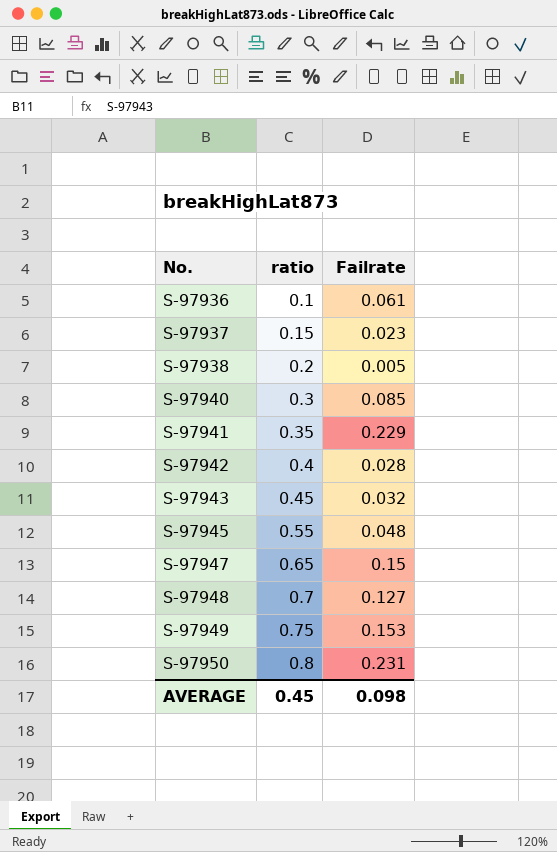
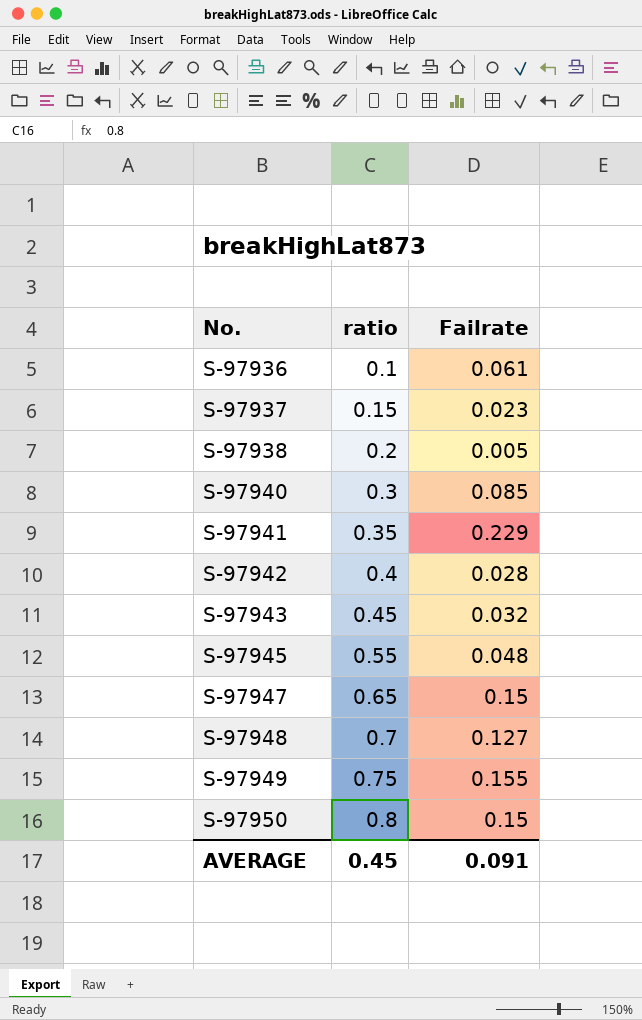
S-97949 | Failrate: 0.153 -> 0.155
S-97950 | Failrate: 0.231 -> 0.15
AVERAGE | Failrate: 0.098 -> 0.091

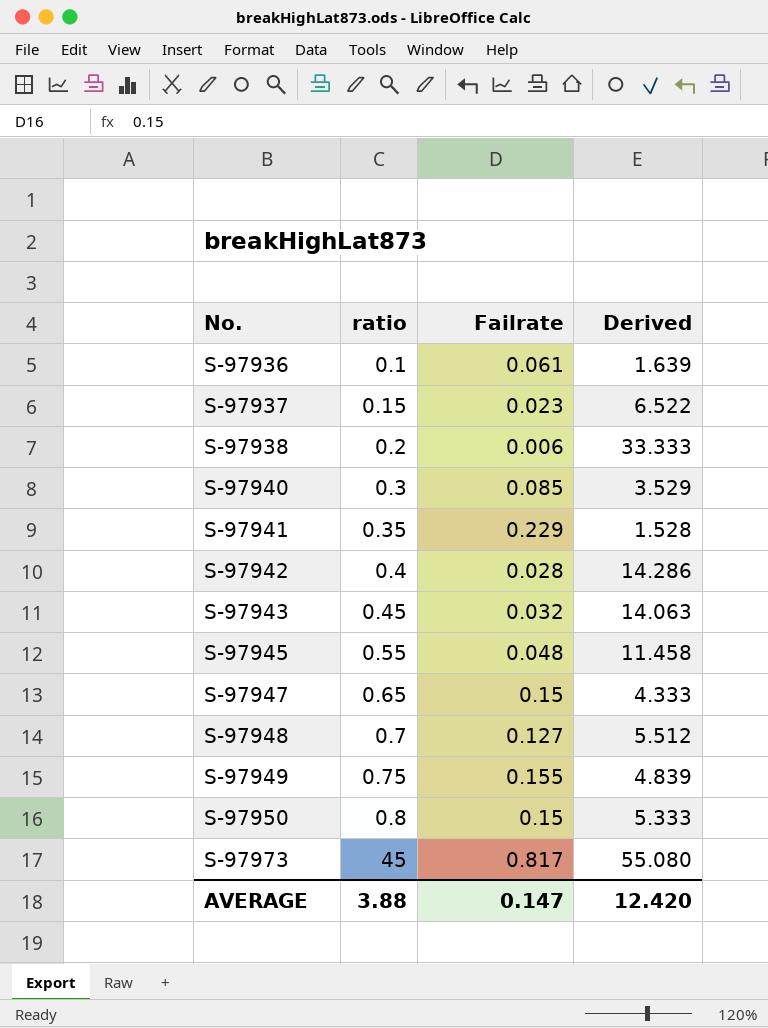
column Derived | formula: none -> [ratio] / [Failrate]
S-97938 | Failrate: 0.005 -> 0.006
row S-97973: none -> 45 | 0.817 | 55.080
AVERAGE | ratio: 0.45 -> 3.88
AVERAGE | Failrate: 0.091 -> 0.147

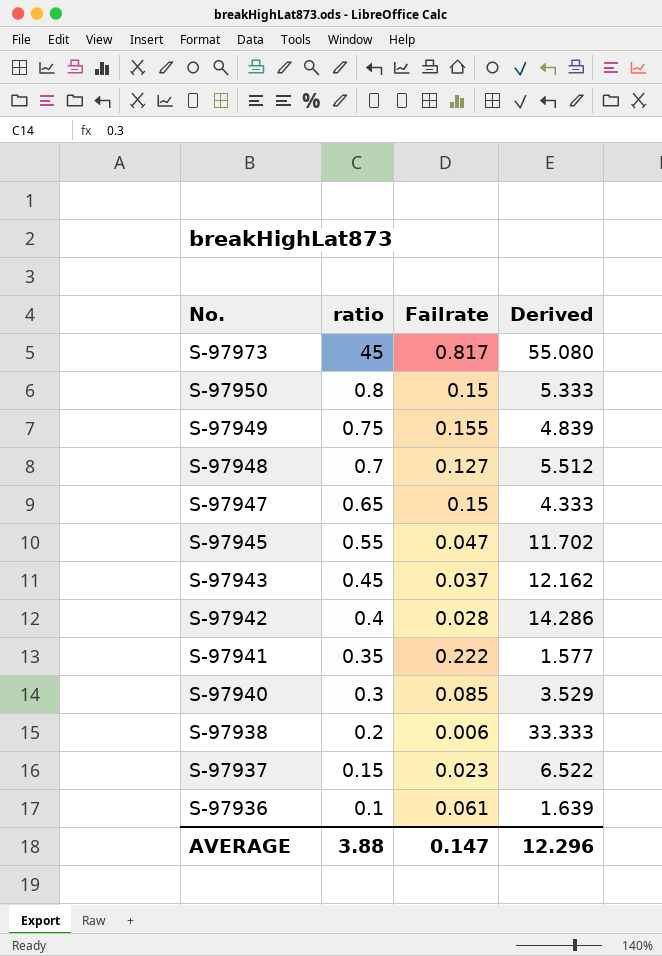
row order: No. ascending -> No. descending
S-97945 | Failrate: 0.048 -> 0.047
S-97945 | Derived: 11.458 -> 11.702
S-97943 | Failrate: 0.032 -> 0.037
S-97943 | Derived: 14.063 -> 12.162
S-97941 | Failrate: 0.229 -> 0.222
S-97941 | Derived: 1.528 -> 1.577
AVERAGE | Derived: 12.420 -> 12.296

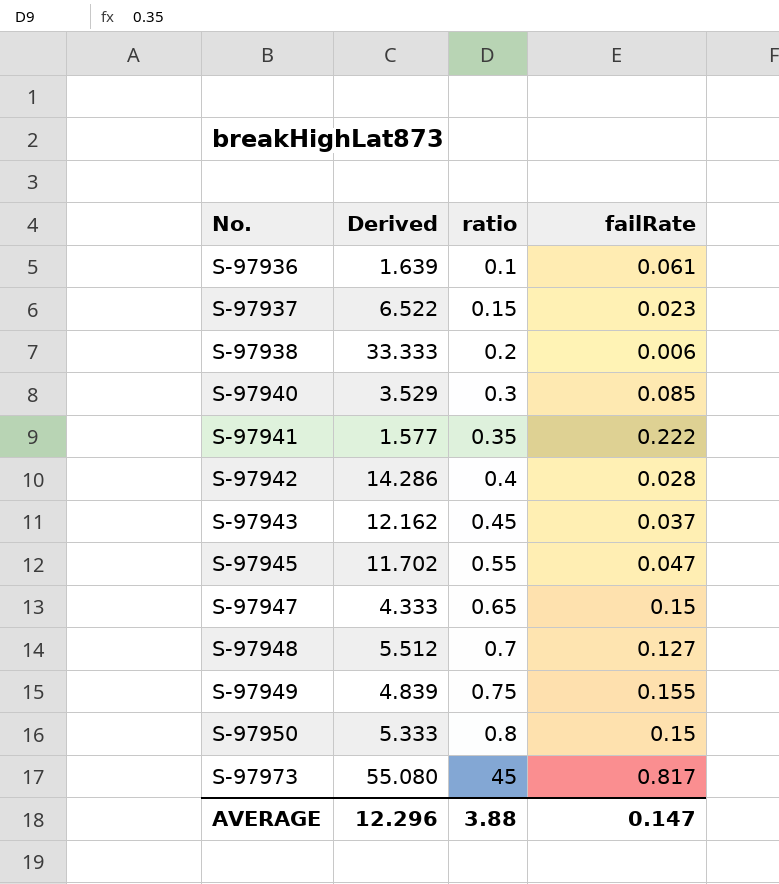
row order: No. descending -> No. ascending
column Derived | position: 4 -> 2
column name: Failrate -> failRate

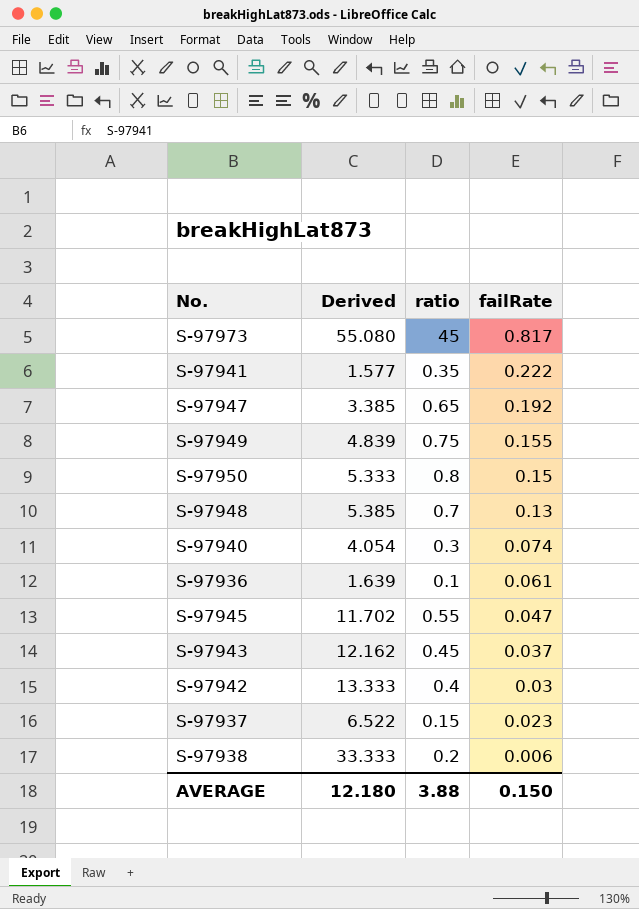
row order: No. ascending -> failRate descending
S-97947 | Derived: 4.333 -> 3.385
S-97947 | failRate: 0.15 -> 0.192
S-97948 | Derived: 5.512 -> 5.385
S-97948 | failRate: 0.127 -> 0.13
S-97940 | Derived: 3.529 -> 4.054
S-97940 | failRate: 0.085 -> 0.074
S-97942 | Derived: 14.286 -> 13.333
S-97942 | failRate: 0.028 -> 0.03
AVERAGE | Derived: 12.296 -> 12.180
AVERAGE | failRate: 0.147 -> 0.150

